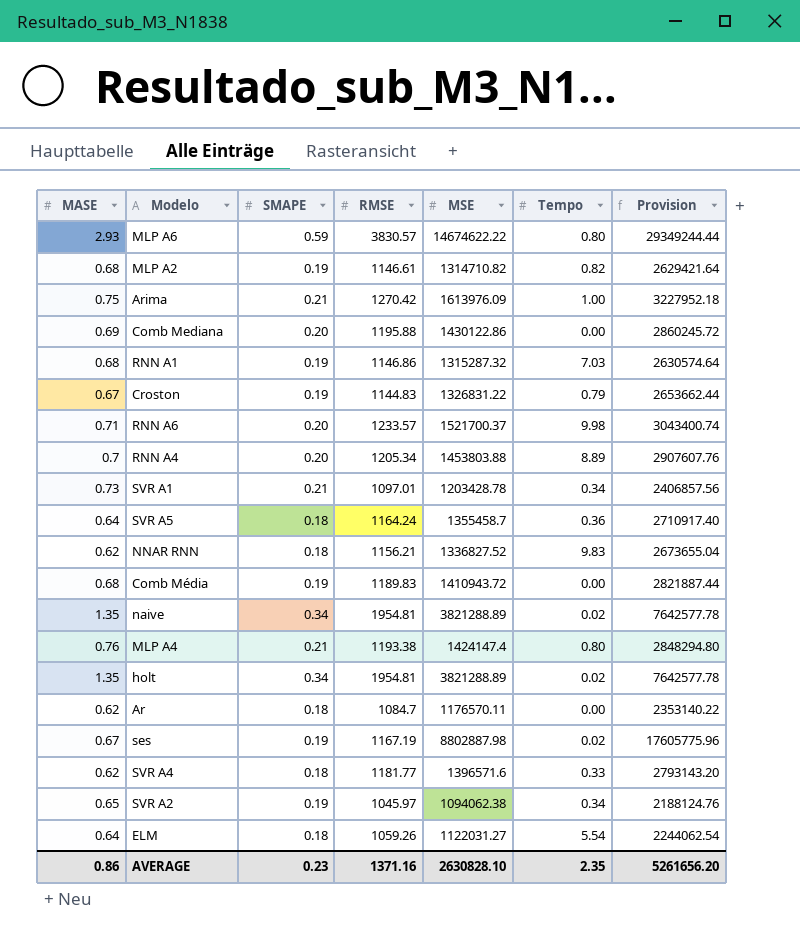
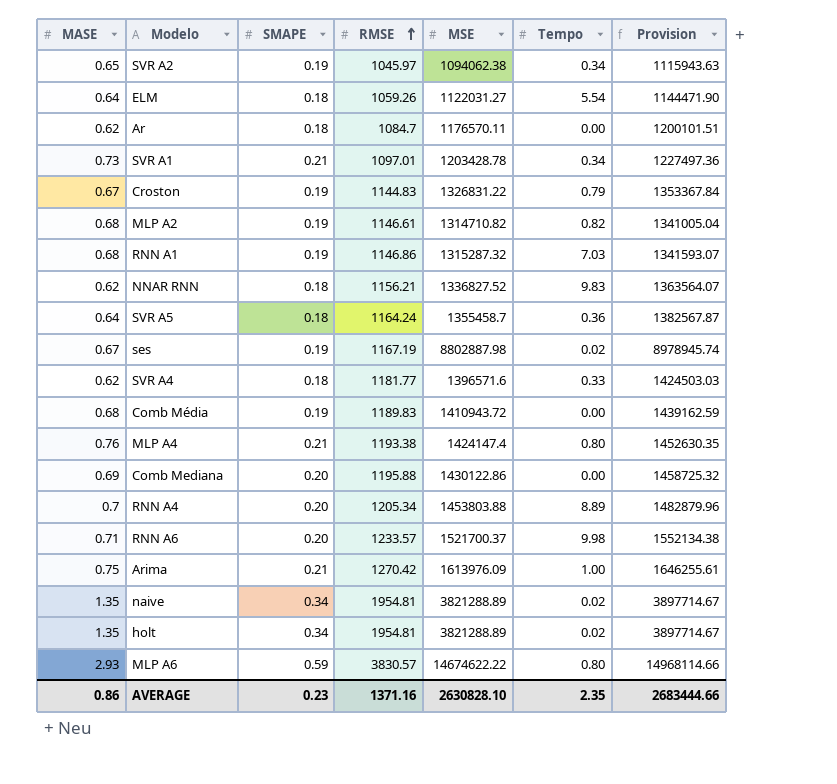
row order: none -> RMSE ascending
column Provision | formula: [MSE] * 2 -> [MSE] * 1.02
AVERAGE | Provision: 5261656.20 -> 2683444.66

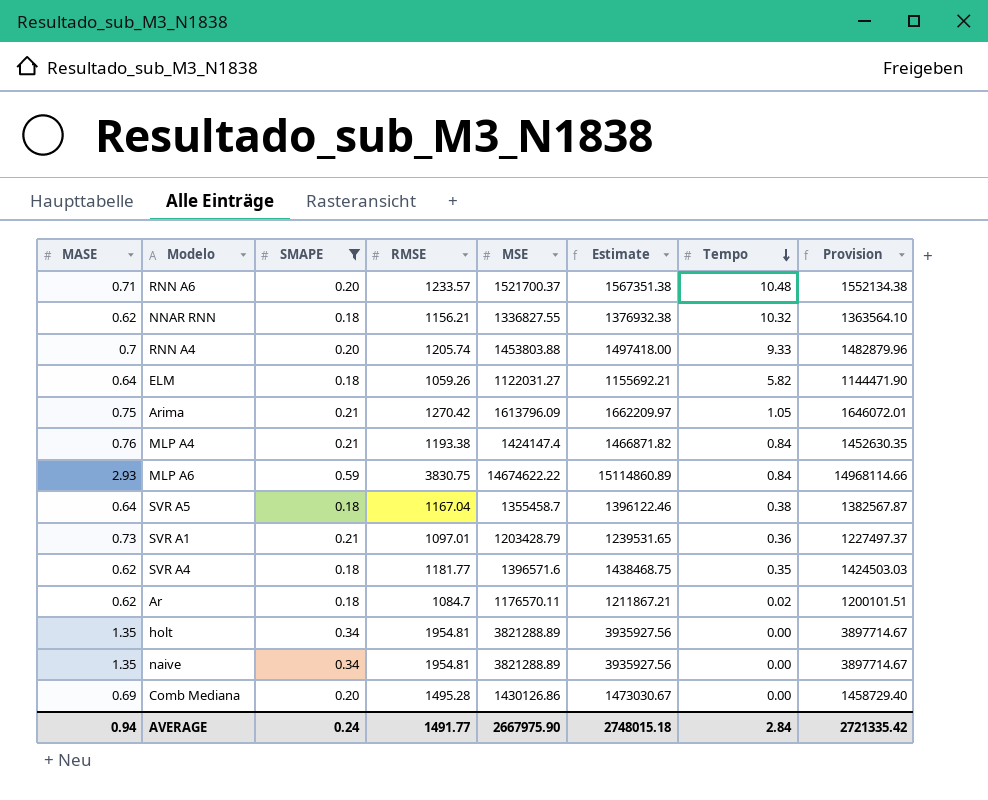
filter: none -> SMAPE != 0.19
row order: RMSE ascending -> Tempo descending
column Estimate | formula: none -> [MSE] * 1.03
RNN A6 | Tempo: 9.98 -> 10.48
NNAR RNN | MSE: 1336827.52 -> 1336827.55
NNAR RNN | Tempo: 9.83 -> 10.32
NNAR RNN | Provision: 1363564.07 -> 1363564.10
RNN A4 | RMSE: 1205.34 -> 1205.74
RNN A4 | Tempo: 8.89 -> 9.33
ELM | Tempo: 5.54 -> 5.82
Arima | MSE: 1613976.09 -> 1613796.09
Arima | Tempo: 1.00 -> 1.05
Arima | Provision: 1646255.61 -> 1646072.01
MLP A4 | Tempo: 0.80 -> 0.84
MLP A6 | RMSE: 3830.57 -> 3830.75
MLP A6 | Tempo: 0.80 -> 0.84
SVR A5 | RMSE: 1164.24 -> 1167.04
SVR A5 | Tempo: 0.36 -> 0.38
SVR A1 | MSE: 1203428.78 -> 1203428.79
SVR A1 | Tempo: 0.34 -> 0.36
SVR A1 | Provision: 1227497.36 -> 1227497.37
SVR A4 | Tempo: 0.33 -> 0.35
Ar | Tempo: 0.00 -> 0.02
holt | Tempo: 0.02 -> 0.00
naive | Tempo: 0.02 -> 0.00
Comb Mediana | RMSE: 1195.88 -> 1495.28
Comb Mediana | MSE: 1430122.86 -> 1430126.86
Comb Mediana | Provision: 1458725.32 -> 1458729.40
AVERAGE | MASE: 0.86 -> 0.94
AVERAGE | SMAPE: 0.23 -> 0.24
AVERAGE | RMSE: 1371.16 -> 1491.77
AVERAGE | MSE: 2630828.10 -> 2667975.90
AVERAGE | Tempo: 2.35 -> 2.84
AVERAGE | Provision: 2683444.66 -> 2721335.42

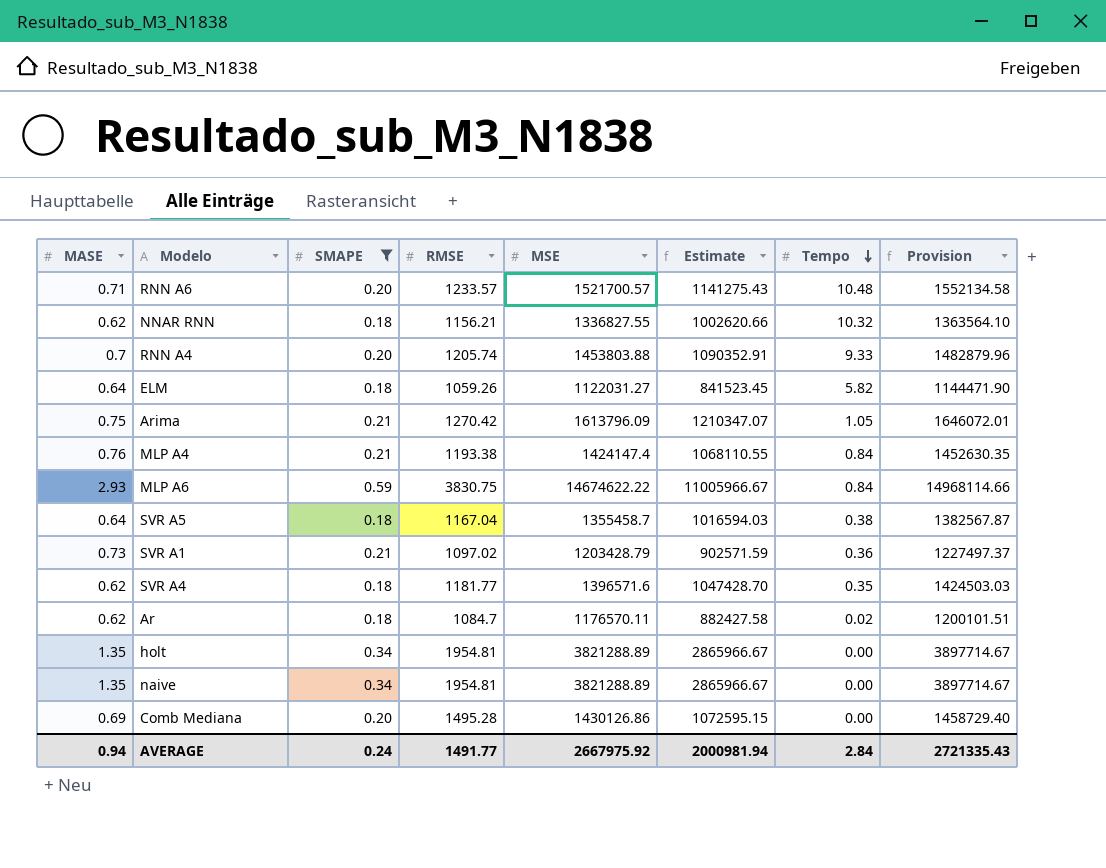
column Estimate | formula: [MSE] * 1.03 -> [MSE] * 0.75
RNN A6 | MSE: 1521700.37 -> 1521700.57
RNN A6 | Provision: 1552134.38 -> 1552134.58
SVR A1 | RMSE: 1097.01 -> 1097.02
AVERAGE | MSE: 2667975.90 -> 2667975.92
AVERAGE | Estimate: 2748015.18 -> 2000981.94
AVERAGE | Provision: 2721335.42 -> 2721335.43

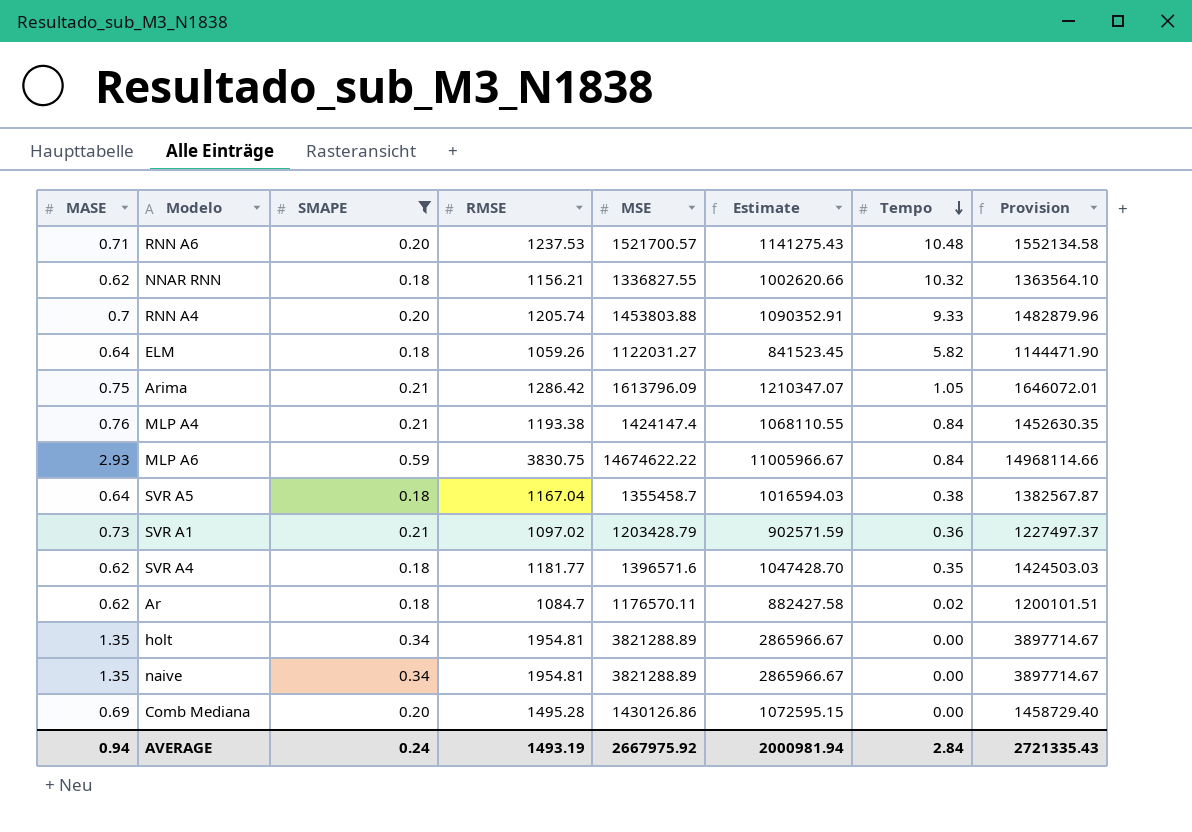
RNN A6 | RMSE: 1233.57 -> 1237.53
Arima | RMSE: 1270.42 -> 1286.42
AVERAGE | RMSE: 1491.77 -> 1493.19

